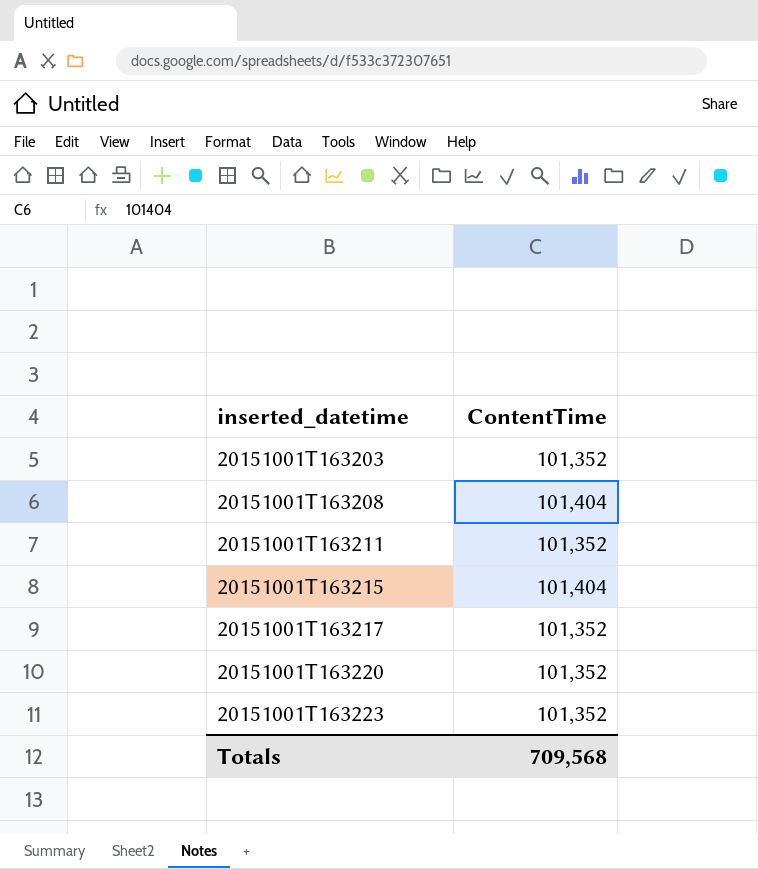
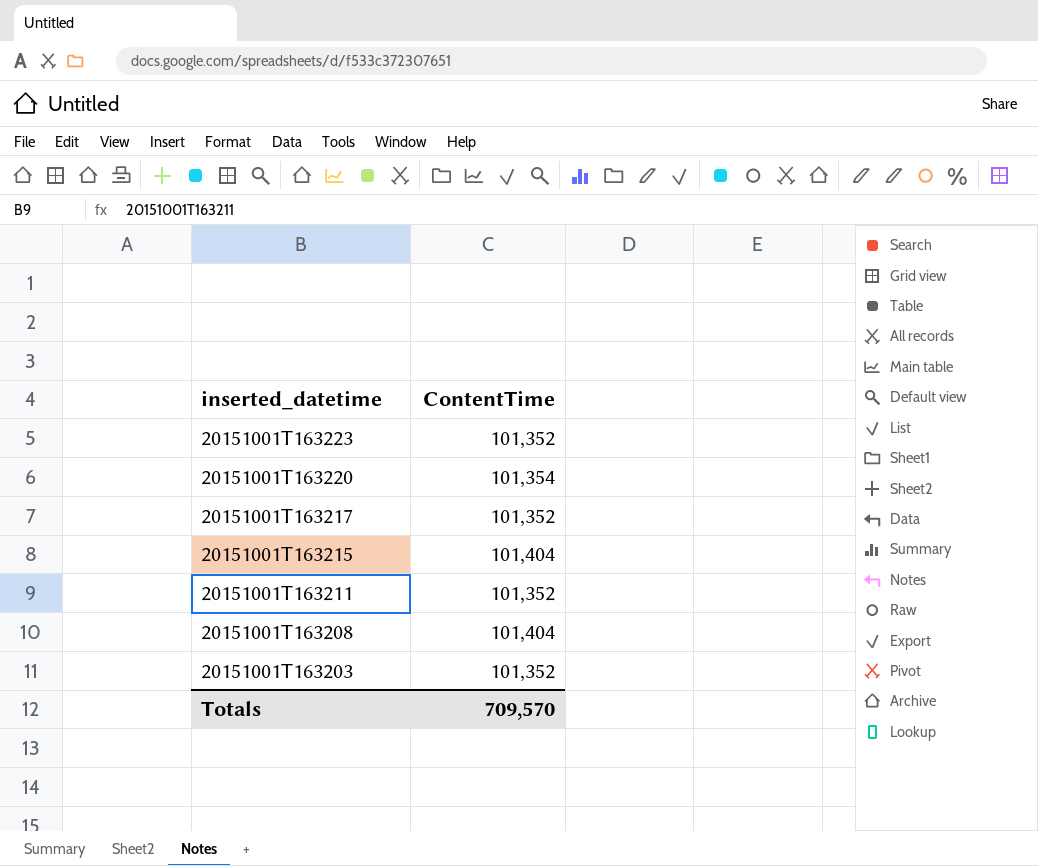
row order: inserted_datetime ascending -> inserted_datetime descending
20151001T163220 | ContentTime: 101,352 -> 101,354
Totals | ContentTime: 709,568 -> 709,570

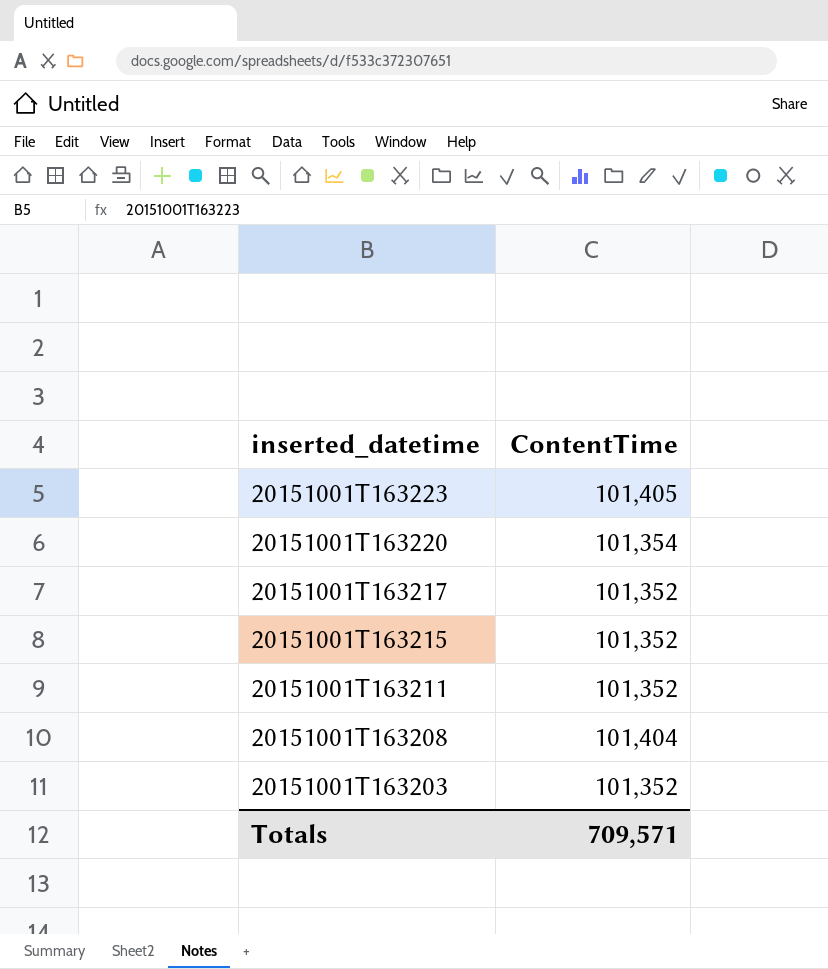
20151001T163223 | ContentTime: 101,352 -> 101,405
20151001T163215 | ContentTime: 101,404 -> 101,352
Totals | ContentTime: 709,570 -> 709,571

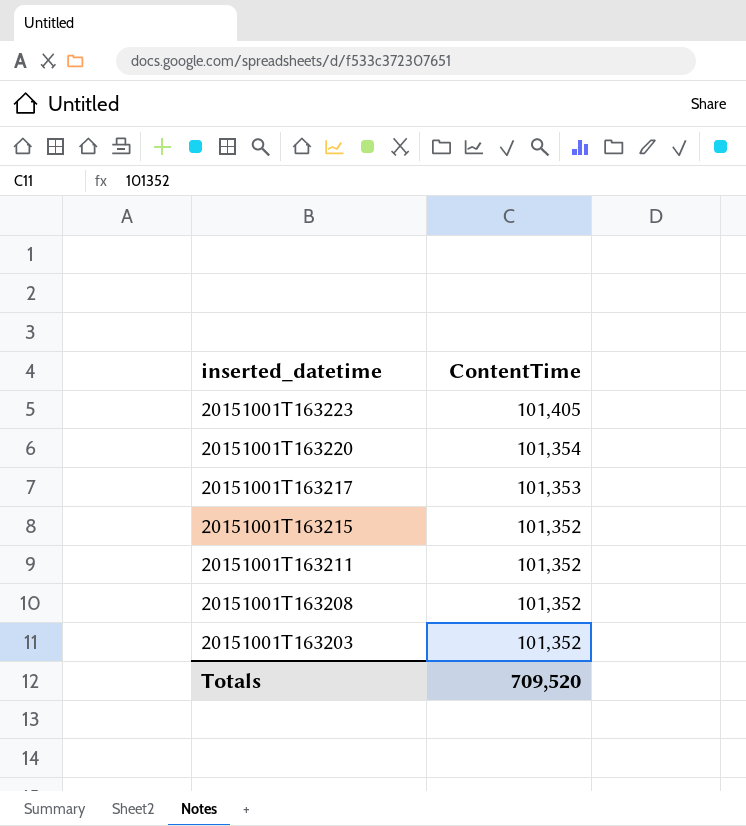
20151001T163217 | ContentTime: 101,352 -> 101,353
20151001T163208 | ContentTime: 101,404 -> 101,352
Totals | ContentTime: 709,571 -> 709,520

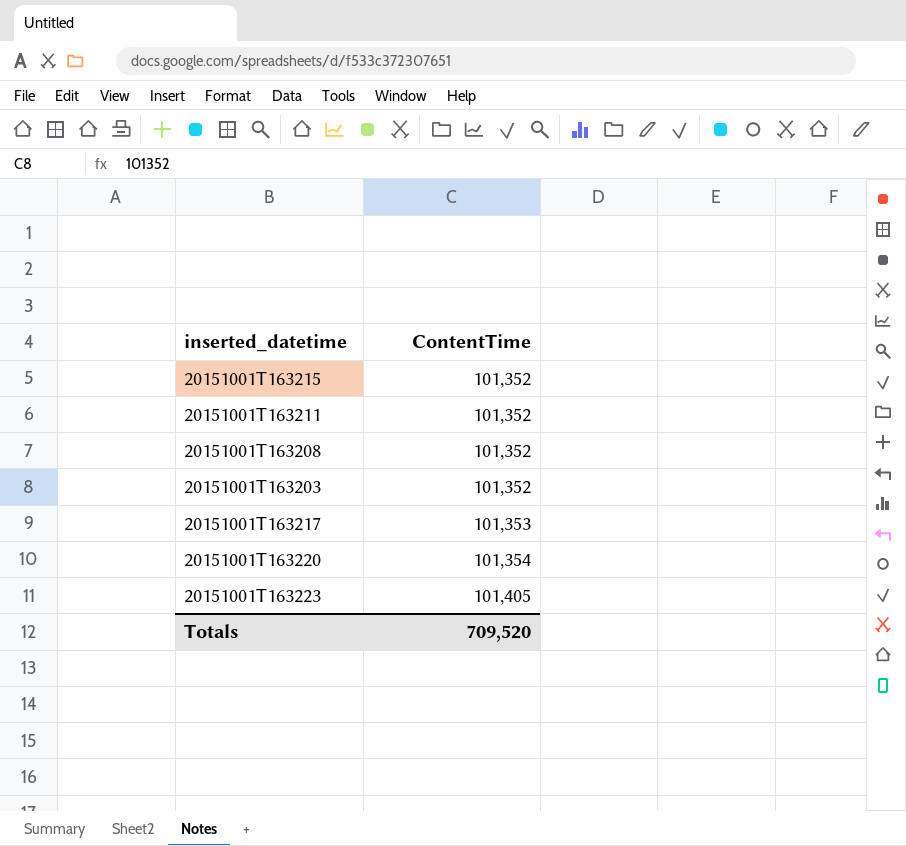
row order: inserted_datetime descending -> ContentTime ascending

